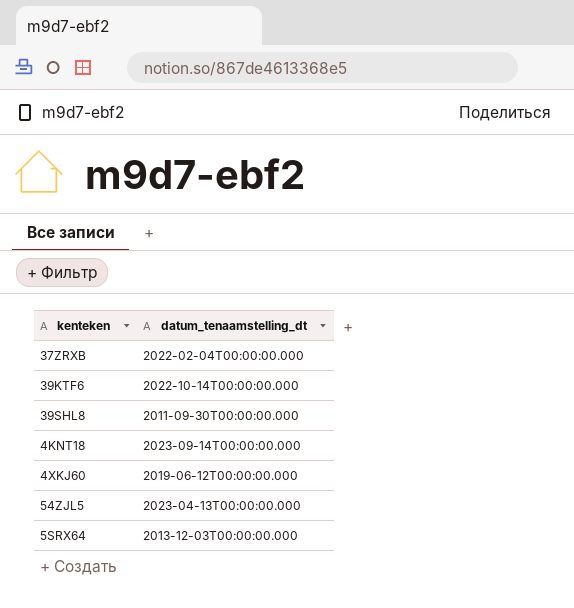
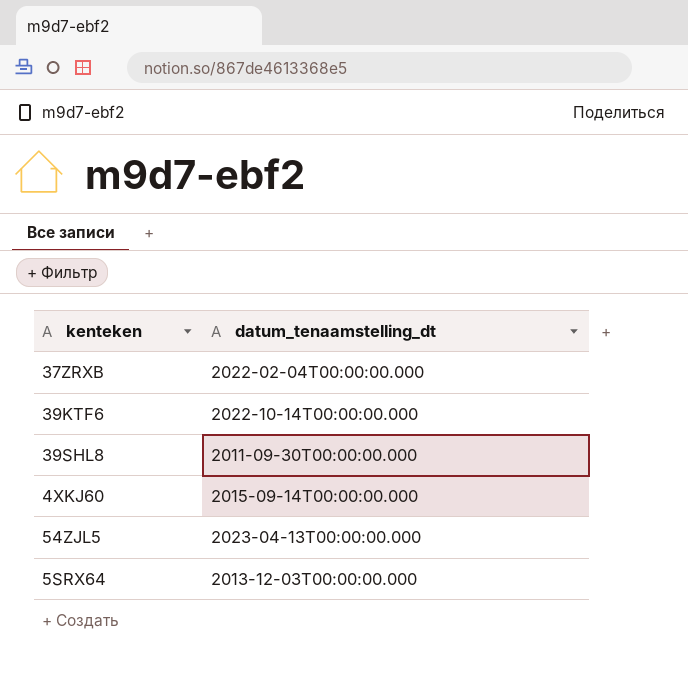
row 4KNT18: 2023-09-14T00:00:00.000 -> none
4XKJ60 | datum_tenaamstelling_dt: 2019-06-12T00:00:00.000 -> 2015-09-14T00:00:00.000

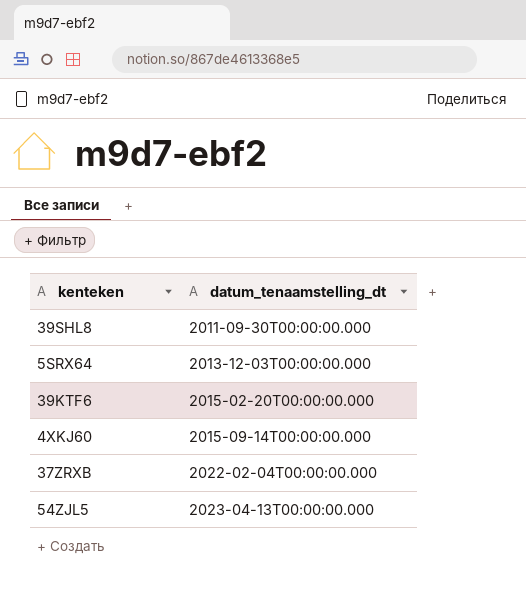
row order: none -> datum_tenaamstelling_dt ascending
39KTF6 | datum_tenaamstelling_dt: 2022-10-14T00:00:00.000 -> 2015-02-20T00:00:00.000

